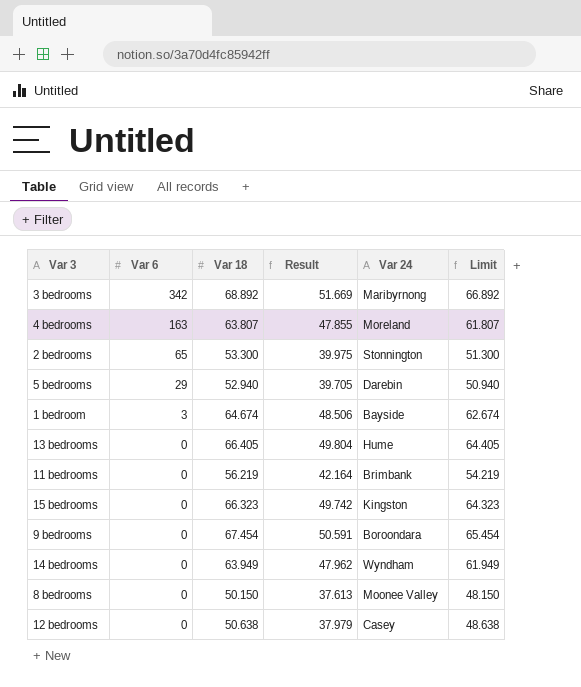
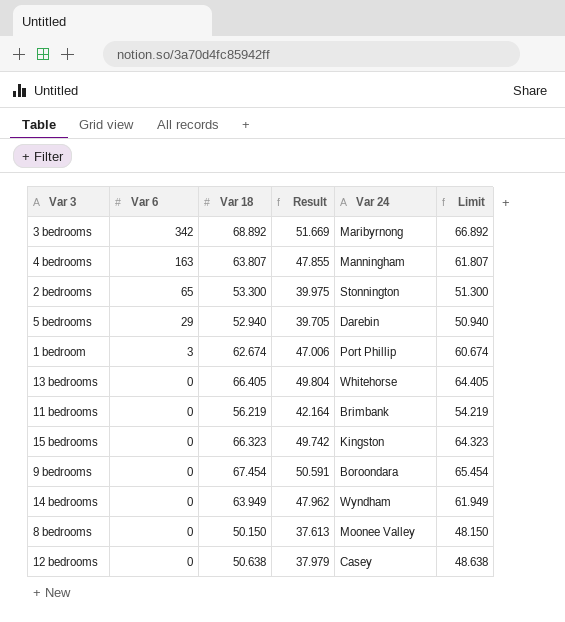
4 bedrooms | Var 24: Moreland -> Manningham
1 bedroom | Var 18: 64.674 -> 62.674
1 bedroom | Result: 48.506 -> 47.006
1 bedroom | Var 24: Bayside -> Port Phillip
1 bedroom | Limit: 62.674 -> 60.674
13 bedrooms | Var 24: Hume -> Whitehorse

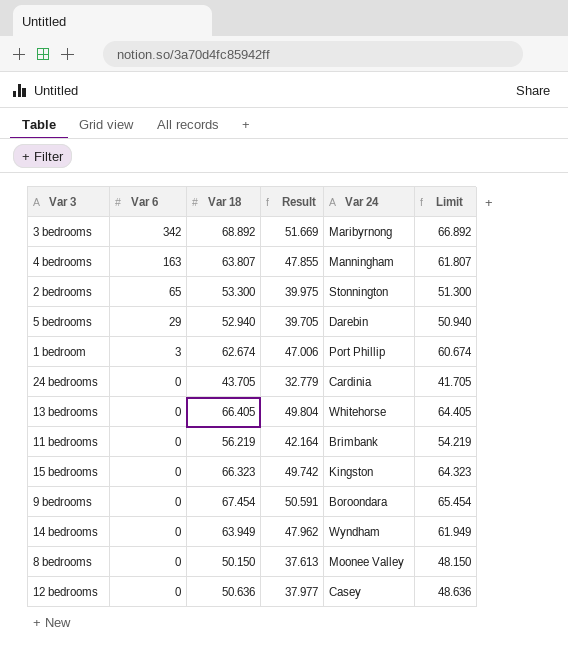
row 24 bedrooms: none -> 0 | 43.705 | 32.779 | Cardinia | 41.705
12 bedrooms | Var 18: 50.638 -> 50.636
12 bedrooms | Result: 37.979 -> 37.977
12 bedrooms | Limit: 48.638 -> 48.636

